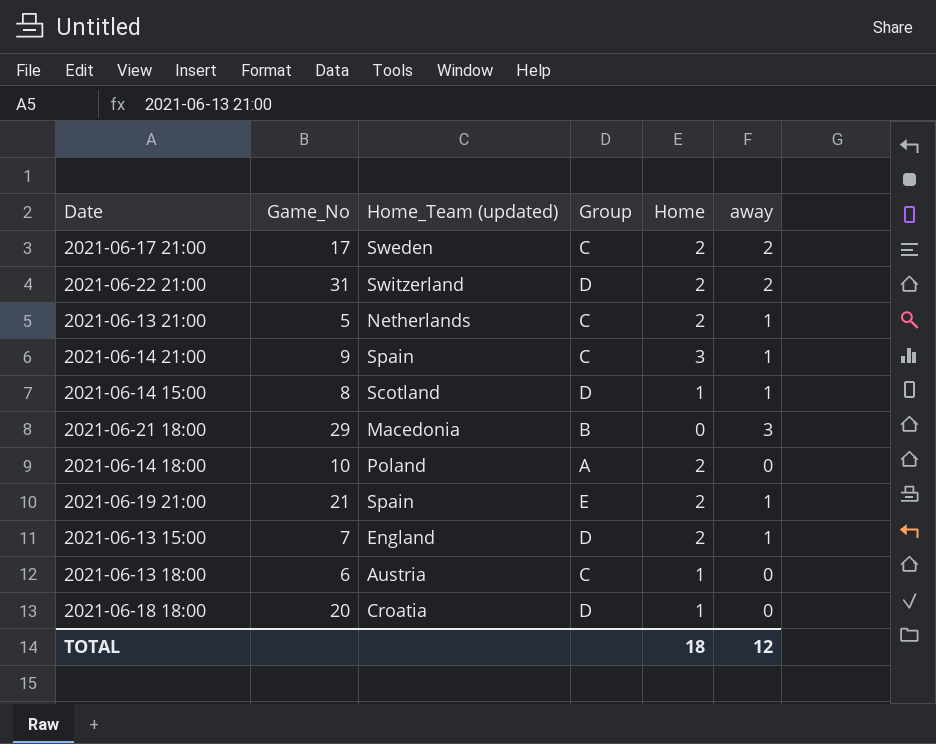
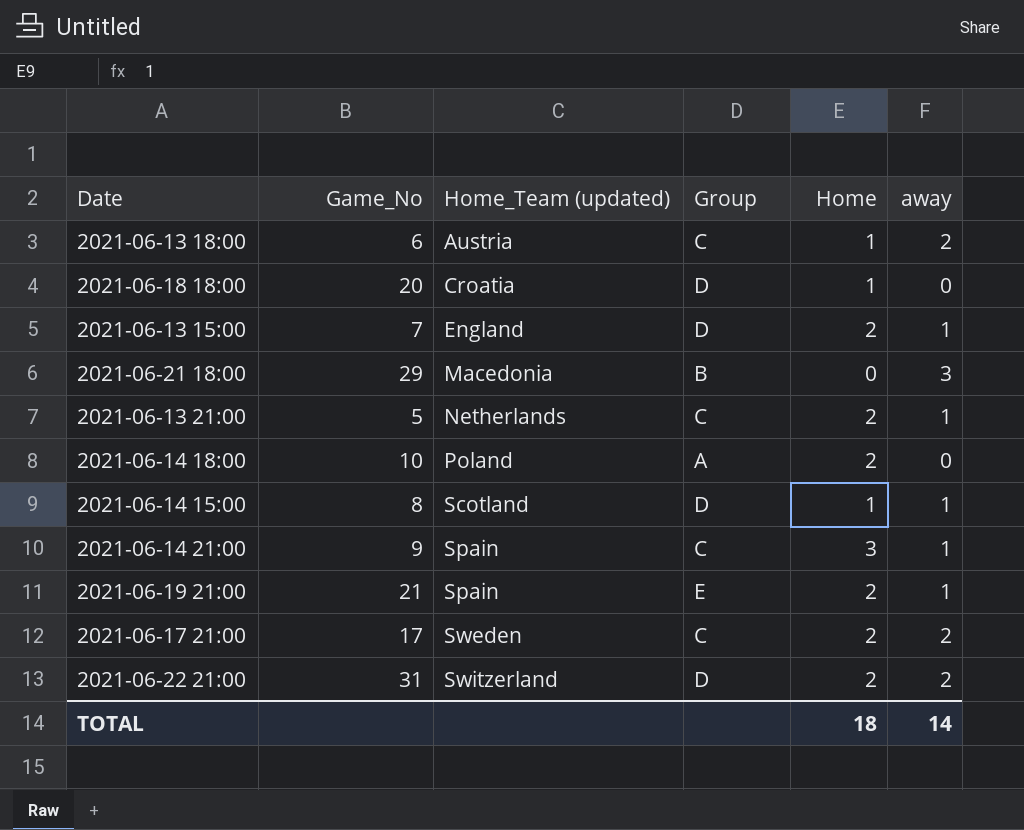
row order: none -> Home_Team (updated) ascending
2021-06-13 18:00 | away: 0 -> 2
TOTAL | away: 12 -> 14

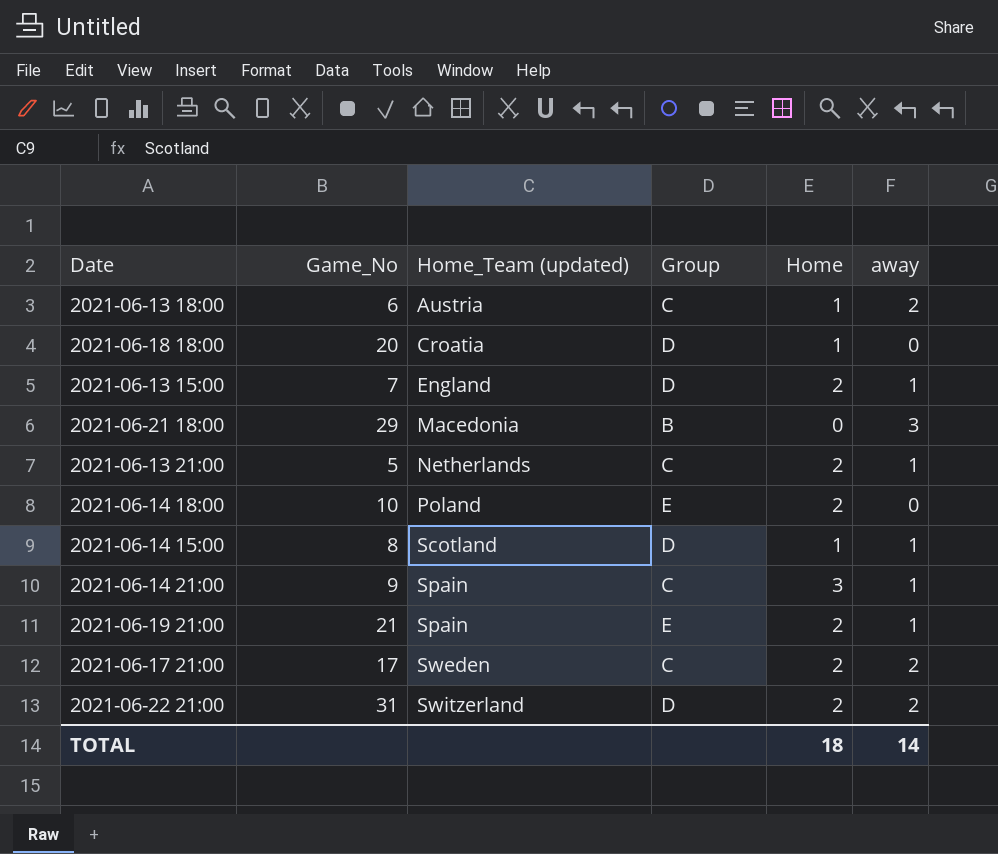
2021-06-14 18:00 | Group: A -> E

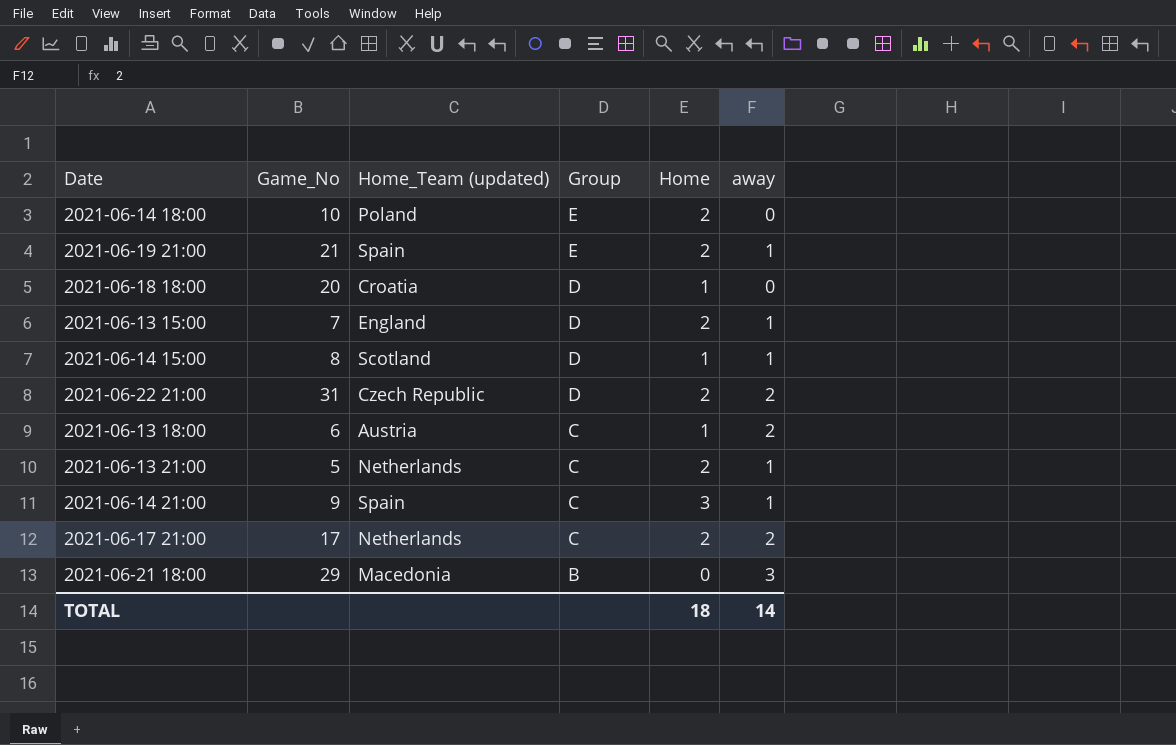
row order: Home_Team (updated) ascending -> Group descending
2021-06-22 21:00 | Home_Team (updated): Switzerland -> Czech Republic
2021-06-17 21:00 | Home_Team (updated): Sweden -> Netherlands

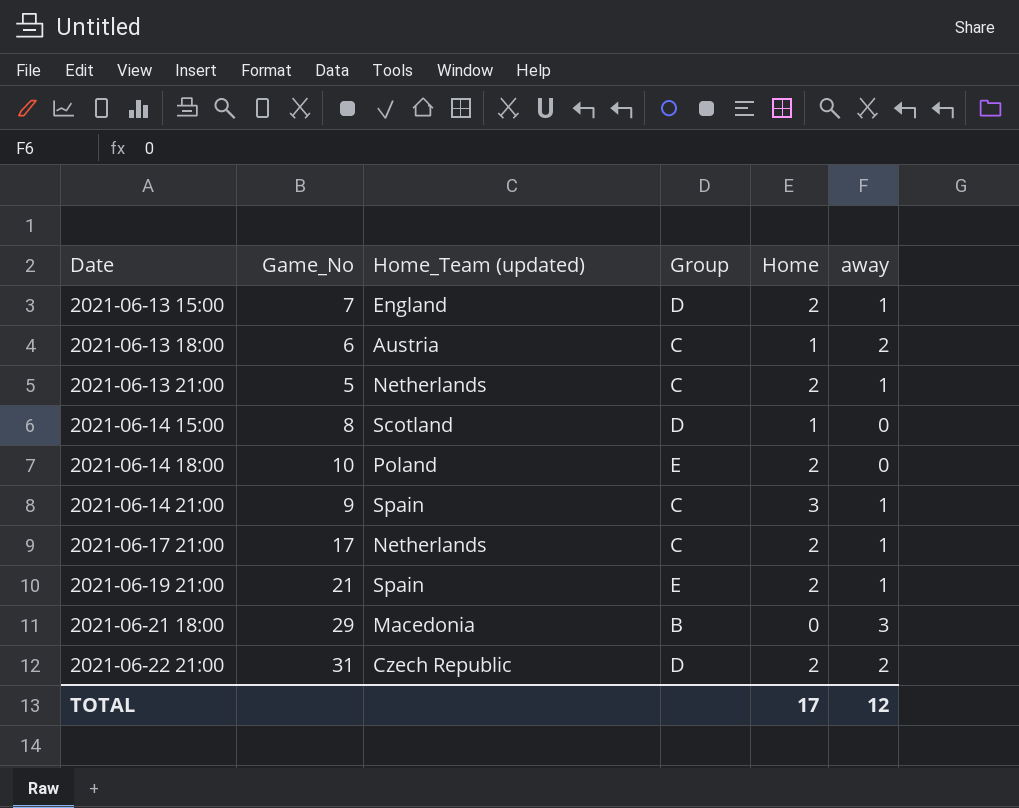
row order: Group descending -> Date ascending
row 2021-06-18 18:00: 20 | Croatia | D | 1 | 0 -> none
2021-06-14 15:00 | away: 1 -> 0
2021-06-17 21:00 | away: 2 -> 1
TOTAL | Home: 18 -> 17
TOTAL | away: 14 -> 12

